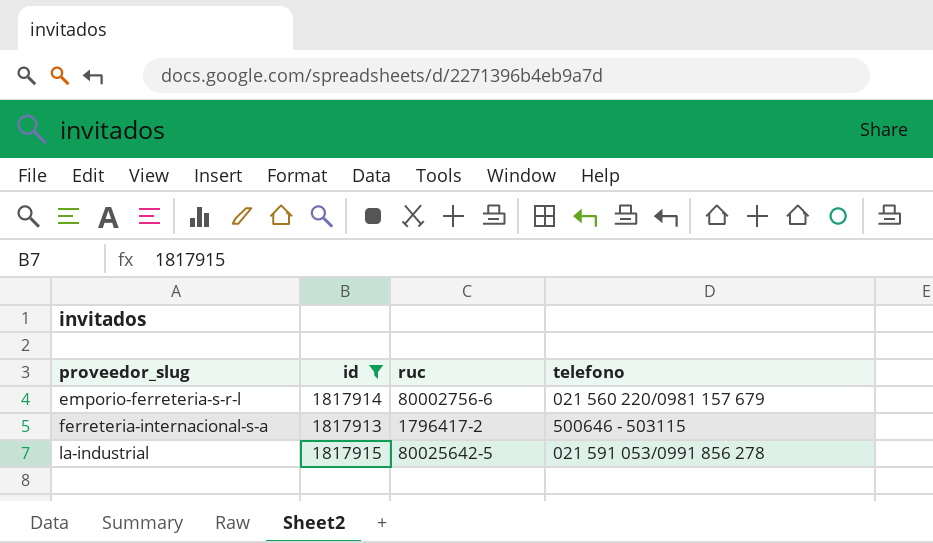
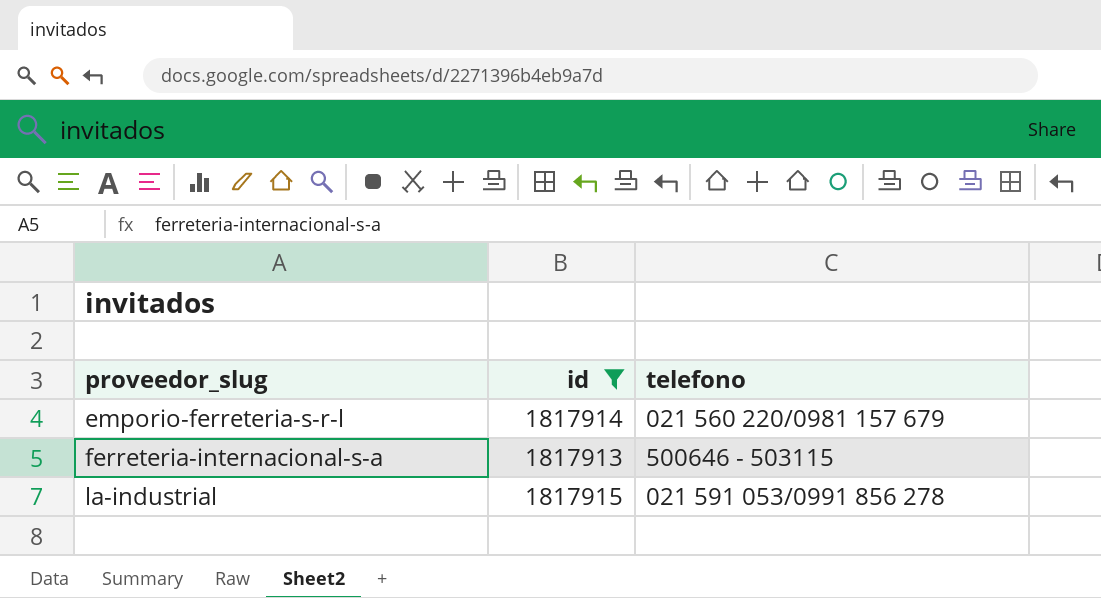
column ruc | position: 3 -> none

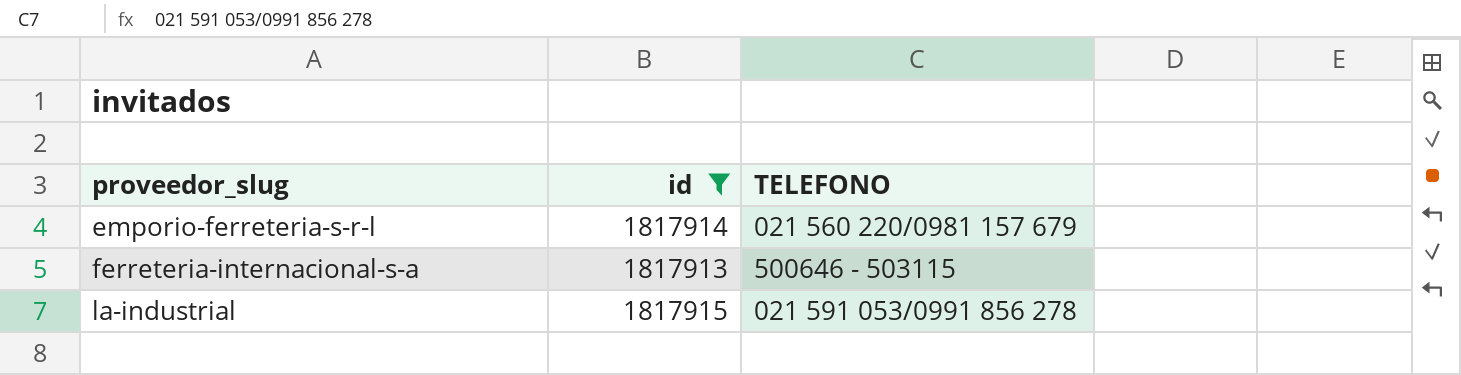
column name: telefono -> TELEFONO

